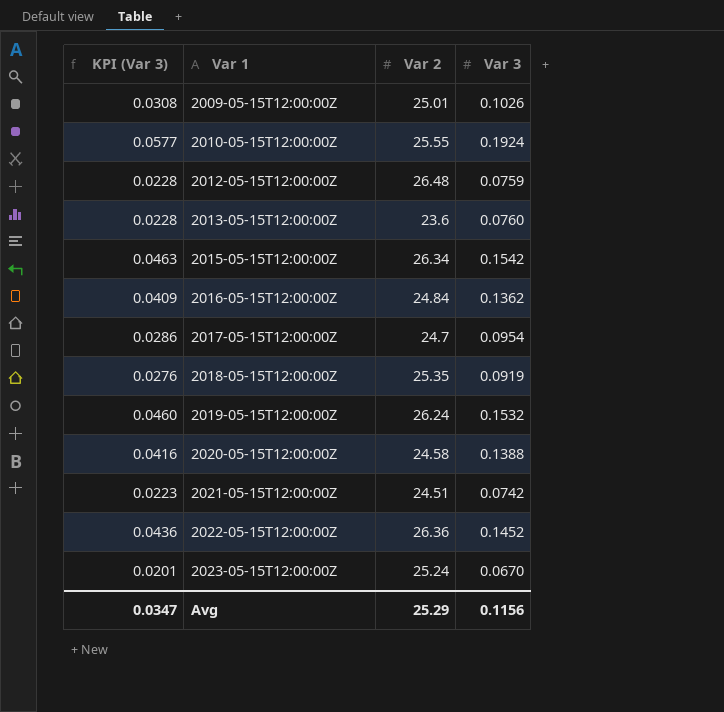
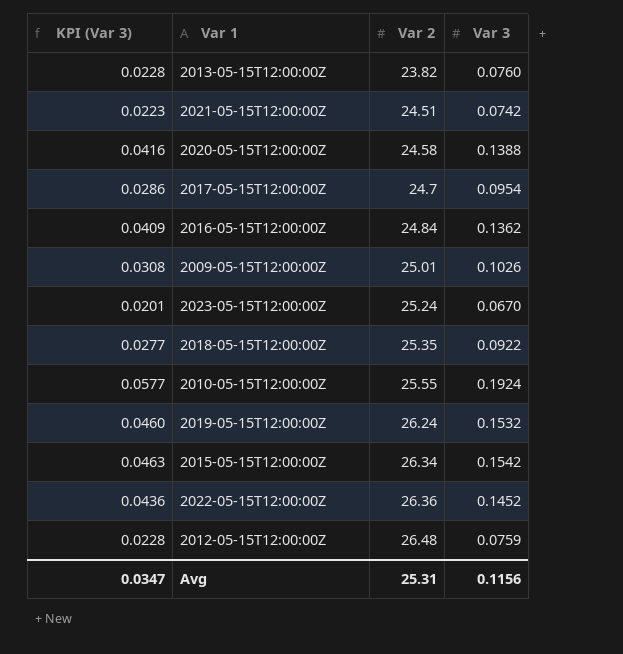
row order: Var 1 ascending -> Var 2 ascending
2013-05-15T12:00:00Z | Var 2: 23.6 -> 23.82
2018-05-15T12:00:00Z | KPI (Var 3): 0.0276 -> 0.0277
2018-05-15T12:00:00Z | Var 3: 0.0919 -> 0.0922
Avg | Var 2: 25.29 -> 25.31

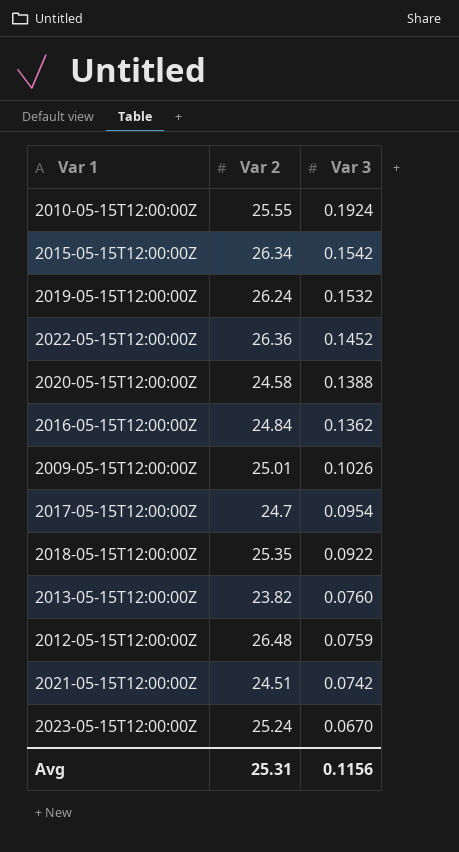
row order: Var 2 ascending -> Var 3 descending
column KPI (Var 3) | formula: [Var 3] * 0.3 -> none

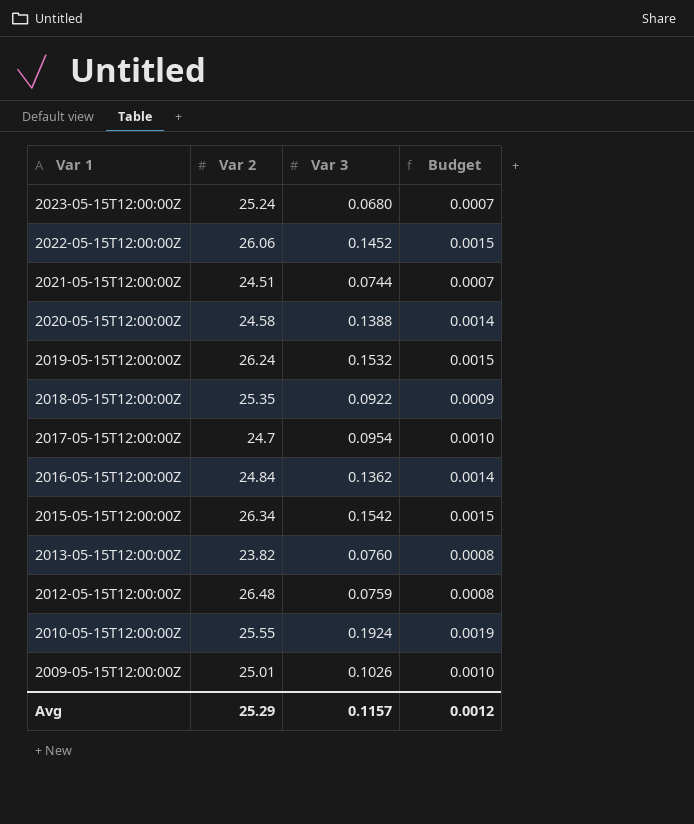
row order: Var 3 descending -> Var 1 descending
column Budget | formula: none -> [Var 3] * 0.01
2023-05-15T12:00:00Z | Var 3: 0.0670 -> 0.0680
2022-05-15T12:00:00Z | Var 2: 26.36 -> 26.06
2021-05-15T12:00:00Z | Var 3: 0.0742 -> 0.0744
Avg | Var 2: 25.31 -> 25.29
Avg | Var 3: 0.1156 -> 0.1157

